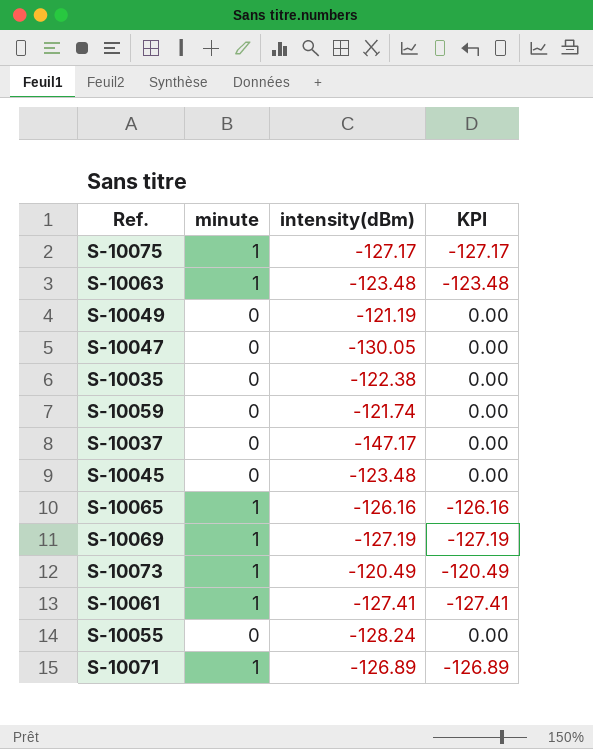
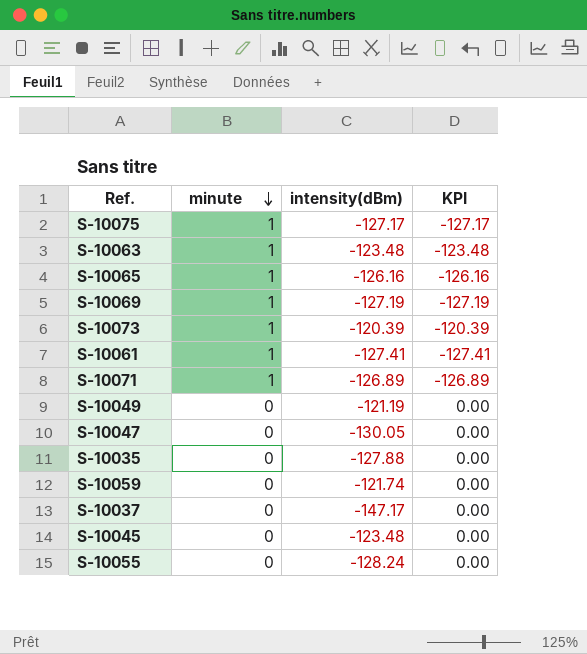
row order: none -> minute descending
S-10073 | intensity(dBm): -120.49 -> -120.39
S-10073 | KPI: -120.49 -> -120.39
S-10035 | intensity(dBm): -122.38 -> -127.88

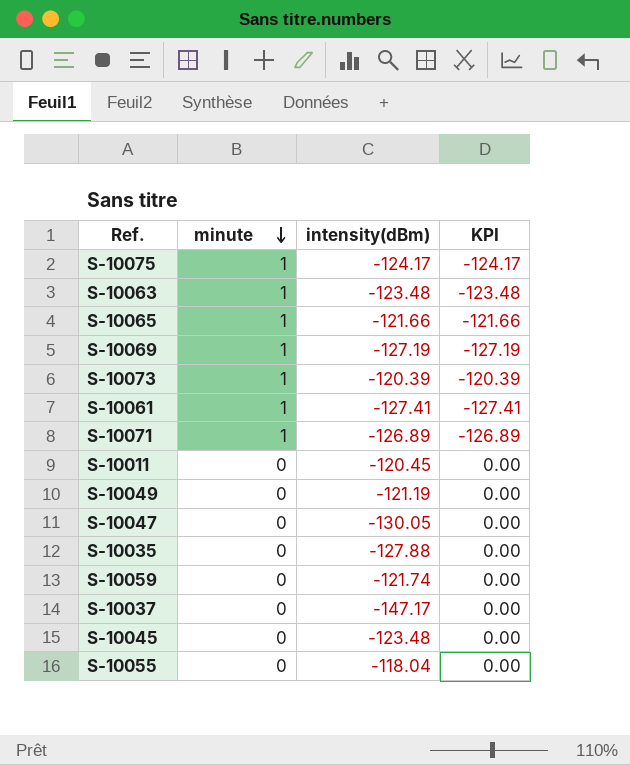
S-10075 | intensity(dBm): -127.17 -> -124.17
S-10075 | KPI: -127.17 -> -124.17
S-10065 | intensity(dBm): -126.16 -> -121.66
S-10065 | KPI: -126.16 -> -121.66
row S-10011: none -> 0 | -120.45 | 0.00
S-10055 | intensity(dBm): -128.24 -> -118.04

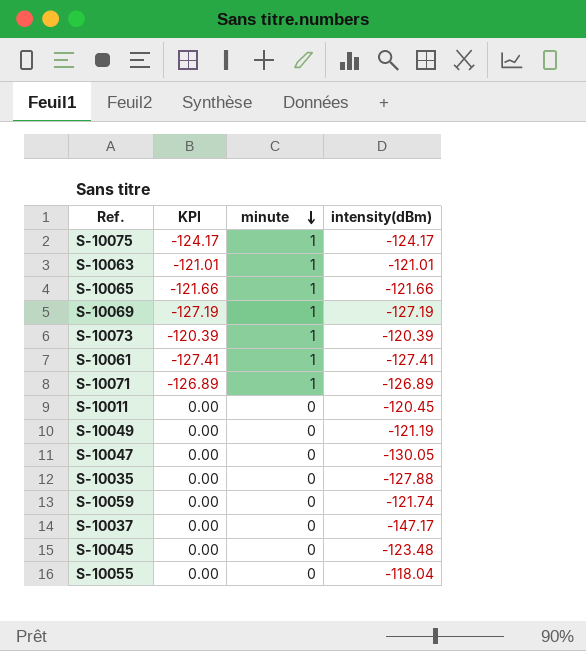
column KPI | position: 4 -> 2
S-10063 | KPI: -123.48 -> -121.01
S-10063 | intensity(dBm): -123.48 -> -121.01

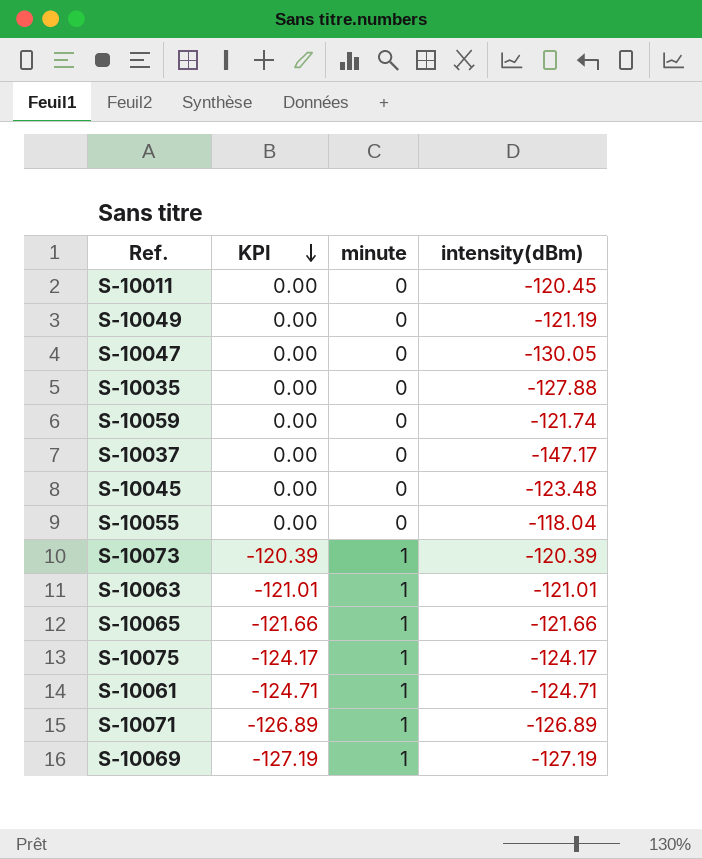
row order: minute descending -> KPI descending
S-10061 | KPI: -127.41 -> -124.71
S-10061 | intensity(dBm): -127.41 -> -124.71

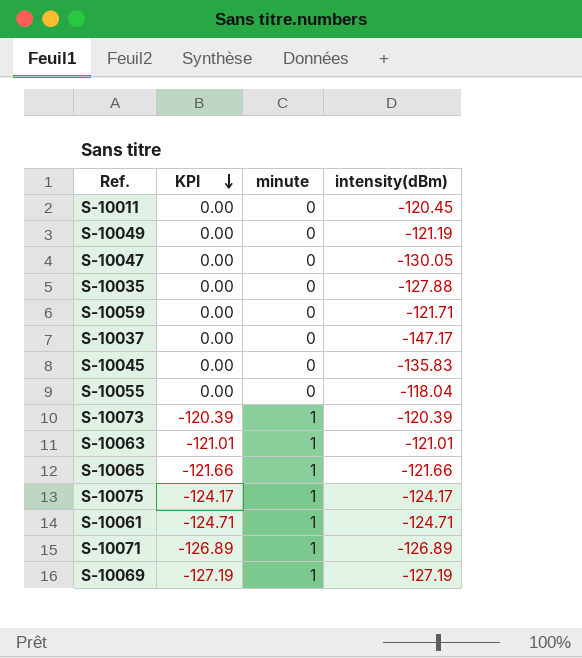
S-10059 | intensity(dBm): -121.74 -> -121.71
S-10045 | intensity(dBm): -123.48 -> -135.83

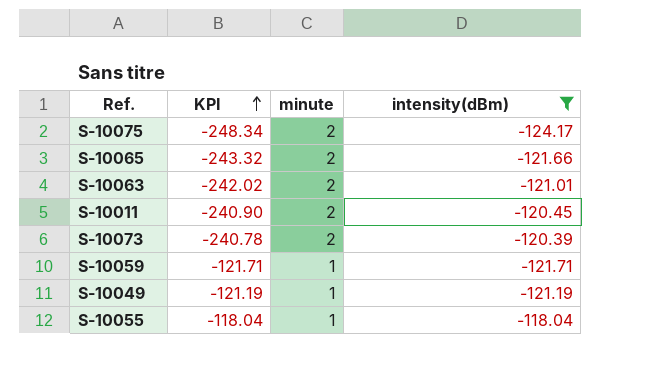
filter: none -> intensity(dBm) >= -124.17
row order: KPI descending -> KPI ascending
S-10075 | KPI: -124.17 -> -248.34
S-10075 | minute: 1 -> 2
S-10065 | KPI: -121.66 -> -243.32
S-10065 | minute: 1 -> 2
S-10063 | KPI: -121.01 -> -242.02
S-10063 | minute: 1 -> 2
S-10011 | KPI: 0.00 -> -240.90
S-10011 | minute: 0 -> 2
S-10073 | KPI: -120.39 -> -240.78
S-10073 | minute: 1 -> 2
S-10059 | KPI: 0.00 -> -121.71
S-10059 | minute: 0 -> 1
S-10049 | KPI: 0.00 -> -121.19
S-10049 | minute: 0 -> 1
S-10055 | KPI: 0.00 -> -118.04
S-10055 | minute: 0 -> 1

